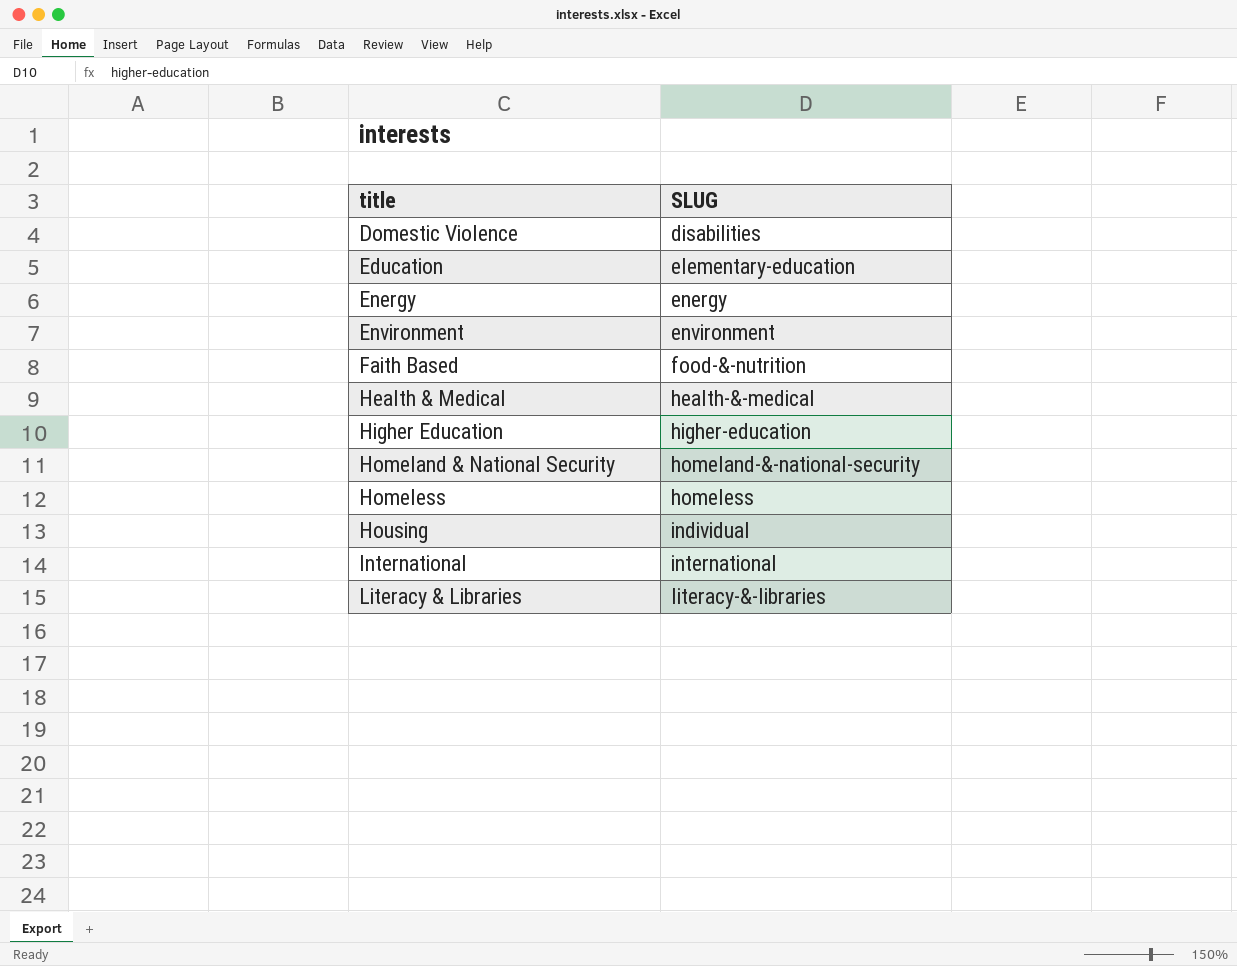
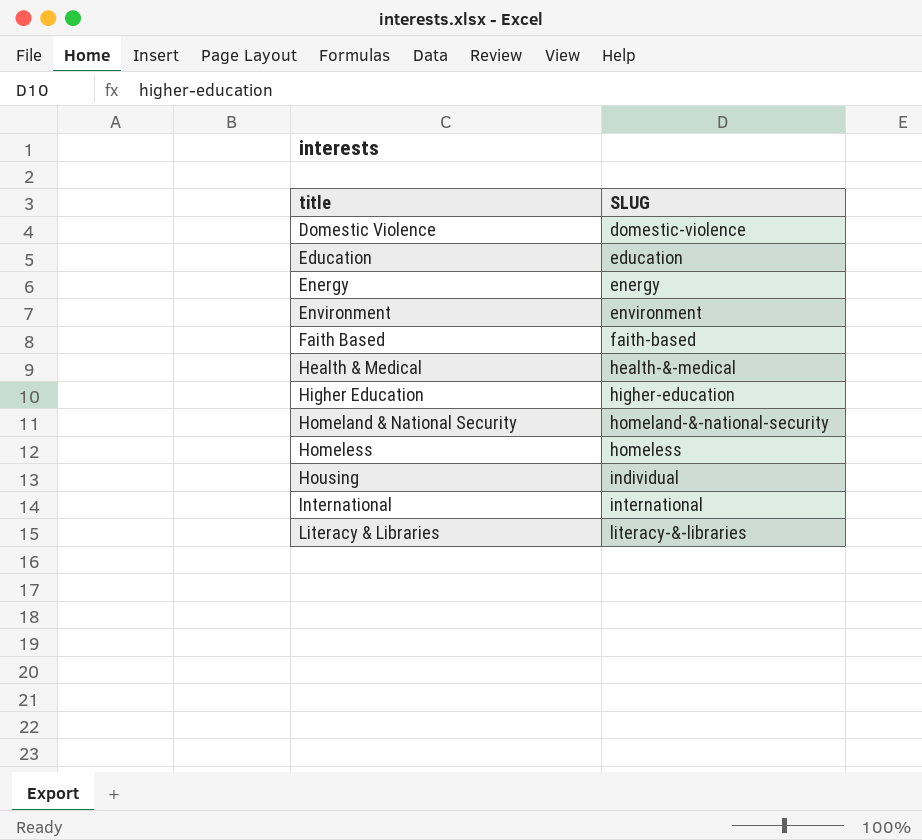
Domestic Violence | SLUG: disabilities -> domestic-violence
Education | SLUG: elementary-education -> education
Faith Based | SLUG: food-&-nutrition -> faith-based

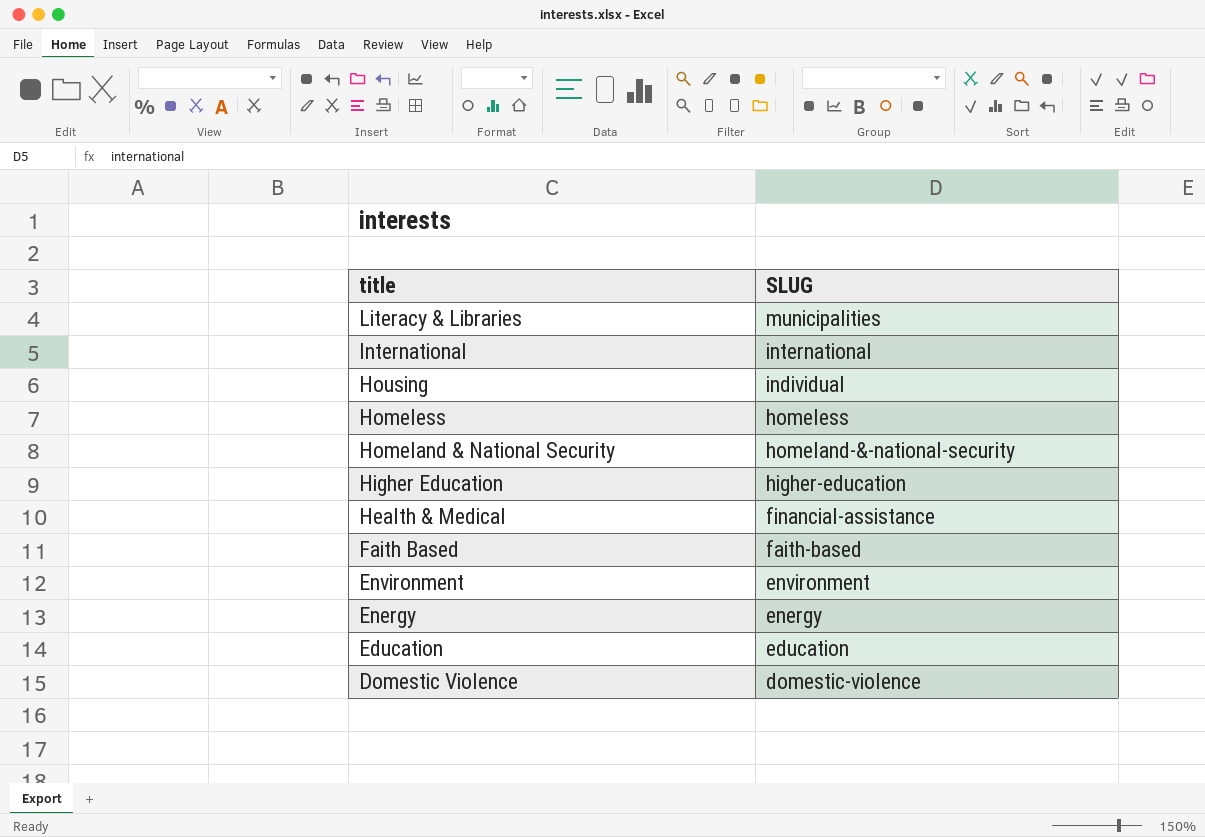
row order: title ascending -> title descending
Literacy & Libraries | SLUG: literacy-&-libraries -> municipalities
Health & Medical | SLUG: health-&-medical -> financial-assistance

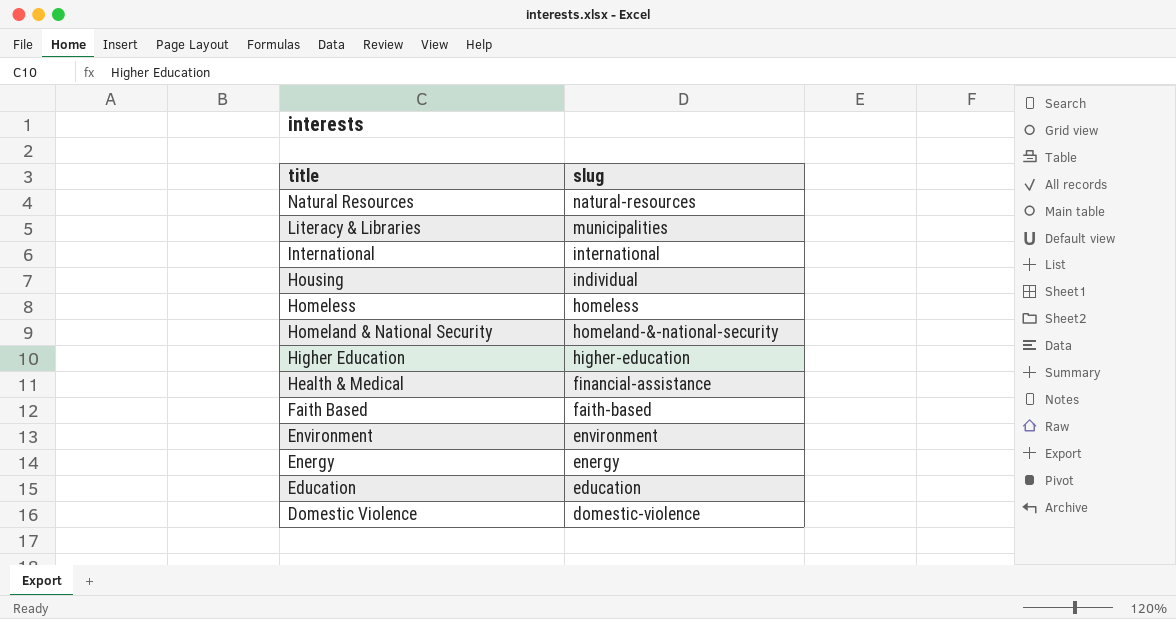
column name: SLUG -> slug
row Natural Resources: none -> natural-resources

